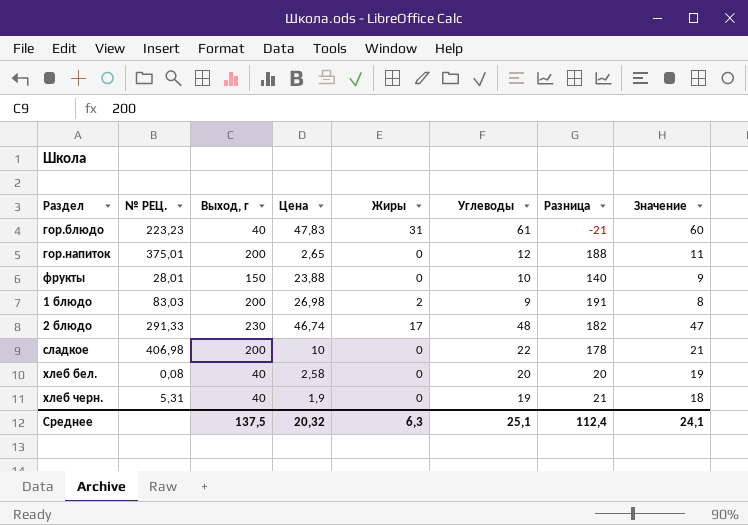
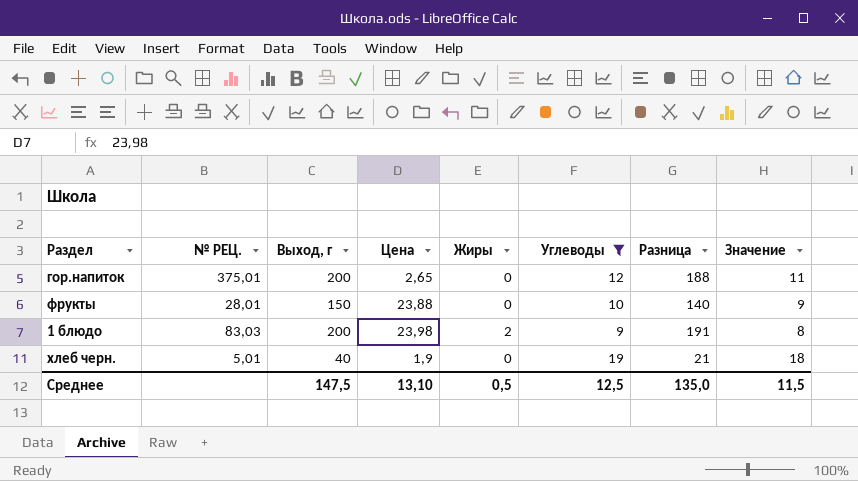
filter: none -> Углеводы <= 19
1 блюдо | Цена: 26,98 -> 23,98
хлеб черн. | № РЕЦ.: 5,31 -> 5,01
Среднее | Выход, г: 137,5 -> 147,5
Среднее | Цена: 20,32 -> 13,10
Среднее | Жиры: 6,3 -> 0,5
Среднее | Углеводы: 25,1 -> 12,5
Среднее | Разница: 112,4 -> 135,0
Среднее | Значение: 24,1 -> 11,5

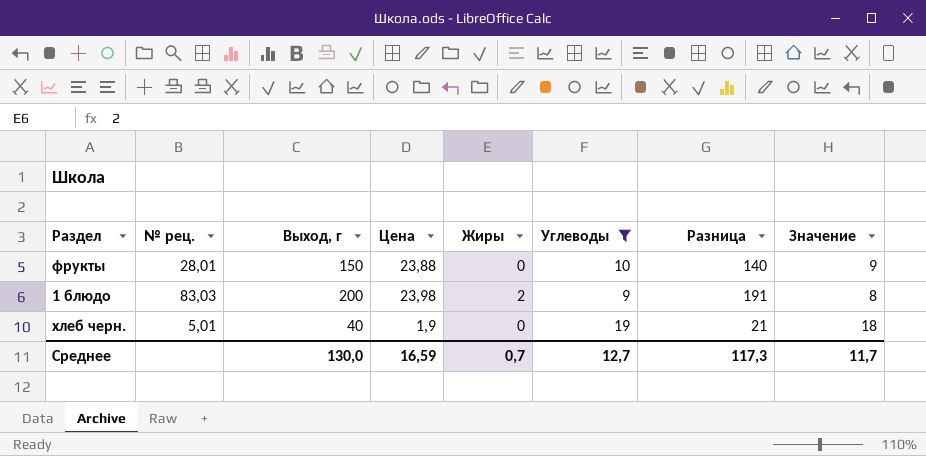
column name: № РЕЦ. -> № рец.
row гор.напиток: 375,01 | 200 | 2,65 | 0 | 12 | 188 | 11 -> none
Среднее | Выход, г: 147,5 -> 130,0
Среднее | Цена: 13,10 -> 16,59
Среднее | Жиры: 0,5 -> 0,7
Среднее | Углеводы: 12,5 -> 12,7
Среднее | Разница: 135,0 -> 117,3
Среднее | Значение: 11,5 -> 11,7

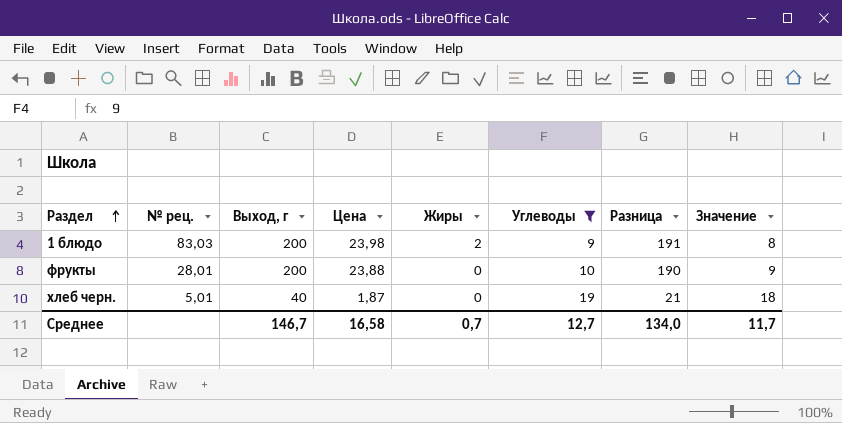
row order: none -> Раздел ascending
фрукты | Выход, г: 150 -> 200
фрукты | Разница: 140 -> 190
хлеб черн. | Цена: 1,9 -> 1,87
Среднее | Выход, г: 130,0 -> 146,7
Среднее | Цена: 16,59 -> 16,58
Среднее | Разница: 117,3 -> 134,0

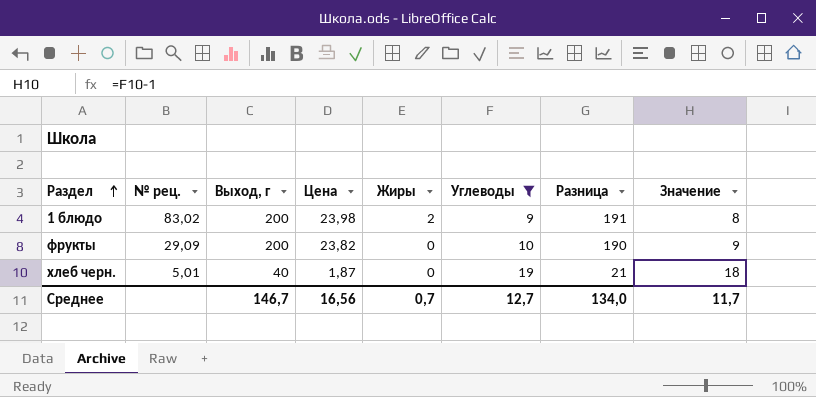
1 блюдо | № рец.: 83,03 -> 83,02
фрукты | № рец.: 28,01 -> 29,09
фрукты | Цена: 23,88 -> 23,82
Среднее | Цена: 16,58 -> 16,56

